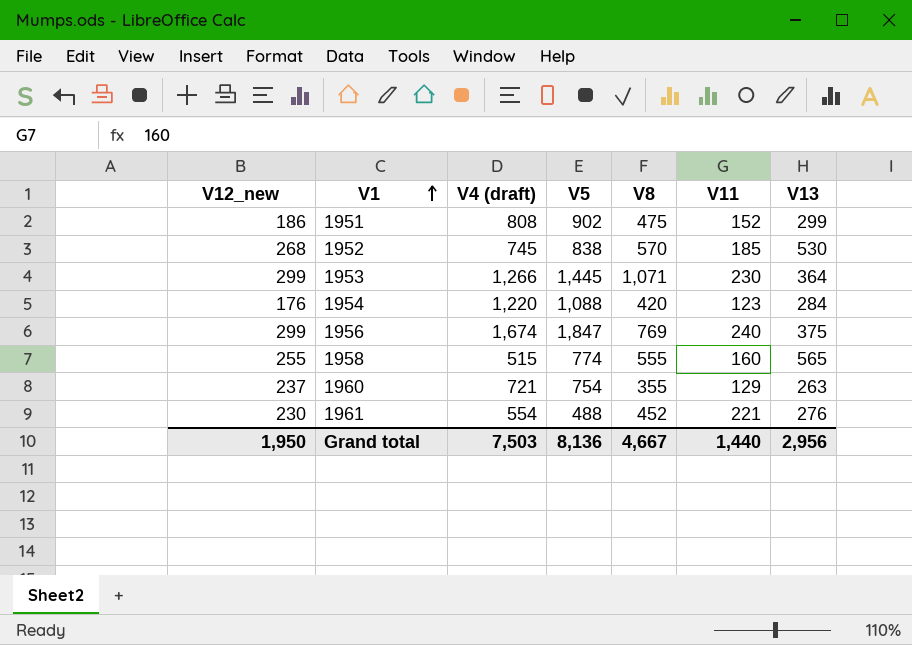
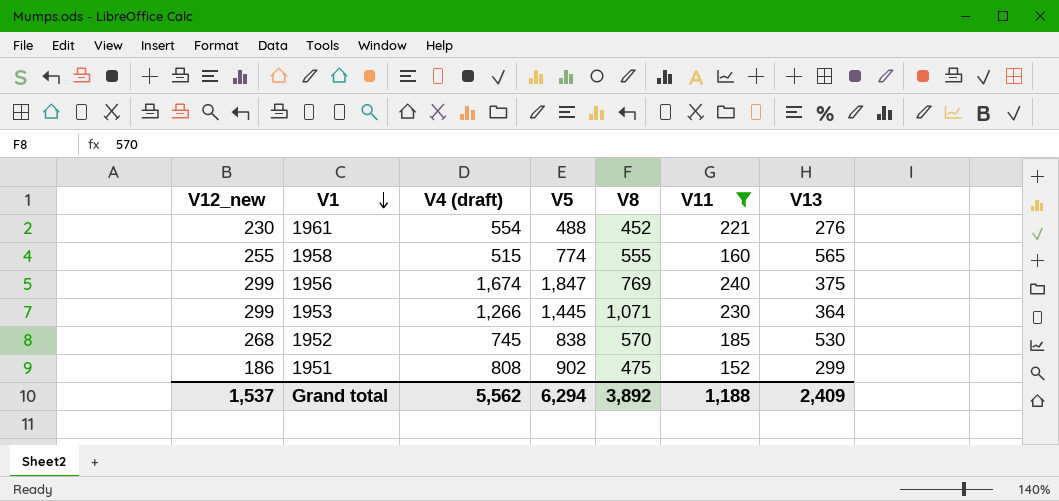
filter: none -> V11 >= 152
row order: V1 ascending -> V1 descending
Grand total | V12_new: 1,950 -> 1,537
Grand total | V4 (draft): 7,503 -> 5,562
Grand total | V5: 8,136 -> 6,294
Grand total | V8: 4,667 -> 3,892
Grand total | V11: 1,440 -> 1,188
Grand total | V13: 2,956 -> 2,409

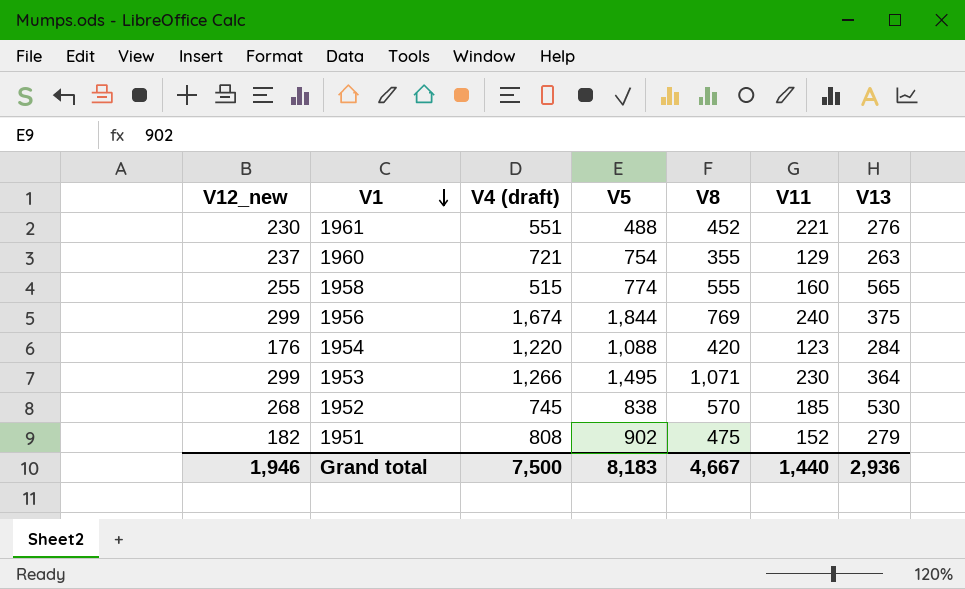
filter: V11 >= 152 -> none
1961 | V4 (draft): 554 -> 551
1956 | V5: 1,847 -> 1,844
1953 | V5: 1,445 -> 1,495
1951 | V12_new: 186 -> 182
1951 | V13: 299 -> 279
Grand total | V12_new: 1,537 -> 1,946
Grand total | V4 (draft): 5,562 -> 7,500
Grand total | V5: 6,294 -> 8,183
Grand total | V8: 3,892 -> 4,667
Grand total | V11: 1,188 -> 1,440
Grand total | V13: 2,409 -> 2,936

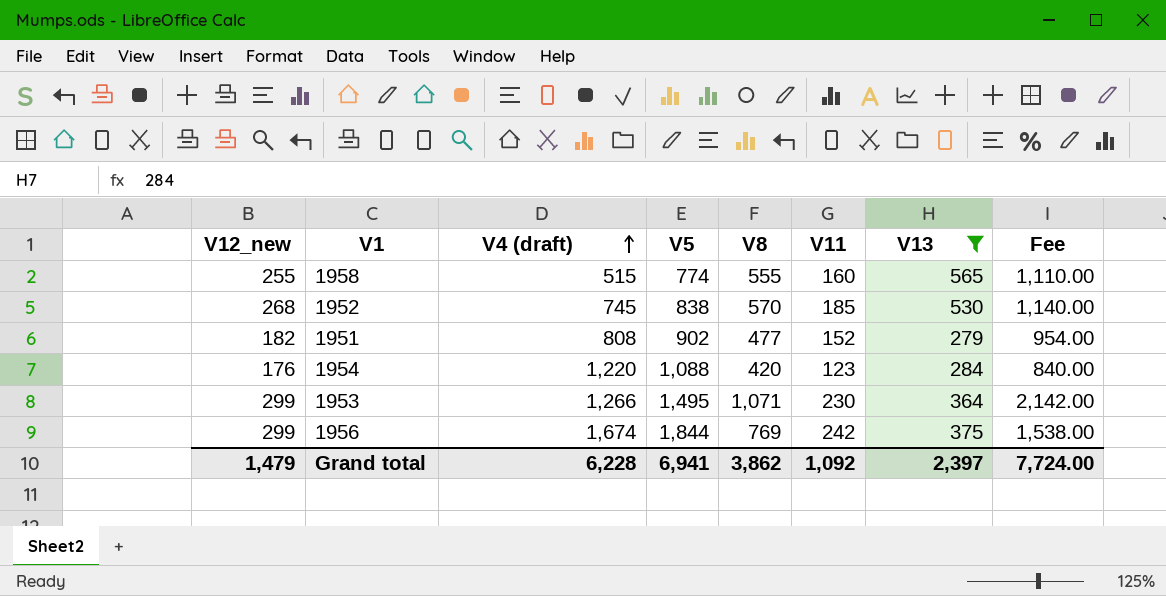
filter: none -> V13 >= 279
row order: V1 descending -> V4 (draft) ascending
column Fee | formula: none -> [V8] * 2
1951 | V8: 475 -> 477
1956 | V11: 240 -> 242
Grand total | V12_new: 1,946 -> 1,479
Grand total | V4 (draft): 7,500 -> 6,228
Grand total | V5: 8,183 -> 6,941
Grand total | V8: 4,667 -> 3,862
Grand total | V11: 1,440 -> 1,092
Grand total | V13: 2,936 -> 2,397

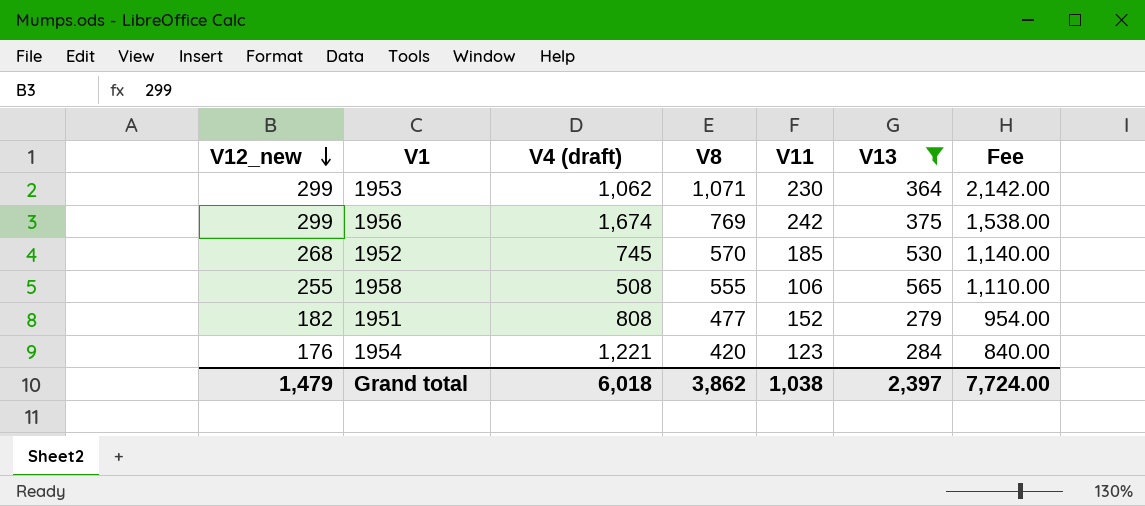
row order: V4 (draft) ascending -> V12_new descending
column V5 | position: 4 -> none
1953 | V4 (draft): 1,266 -> 1,062
1958 | V4 (draft): 515 -> 508
1958 | V11: 160 -> 106
1954 | V4 (draft): 1,220 -> 1,221
Grand total | V4 (draft): 6,228 -> 6,018
Grand total | V11: 1,092 -> 1,038

